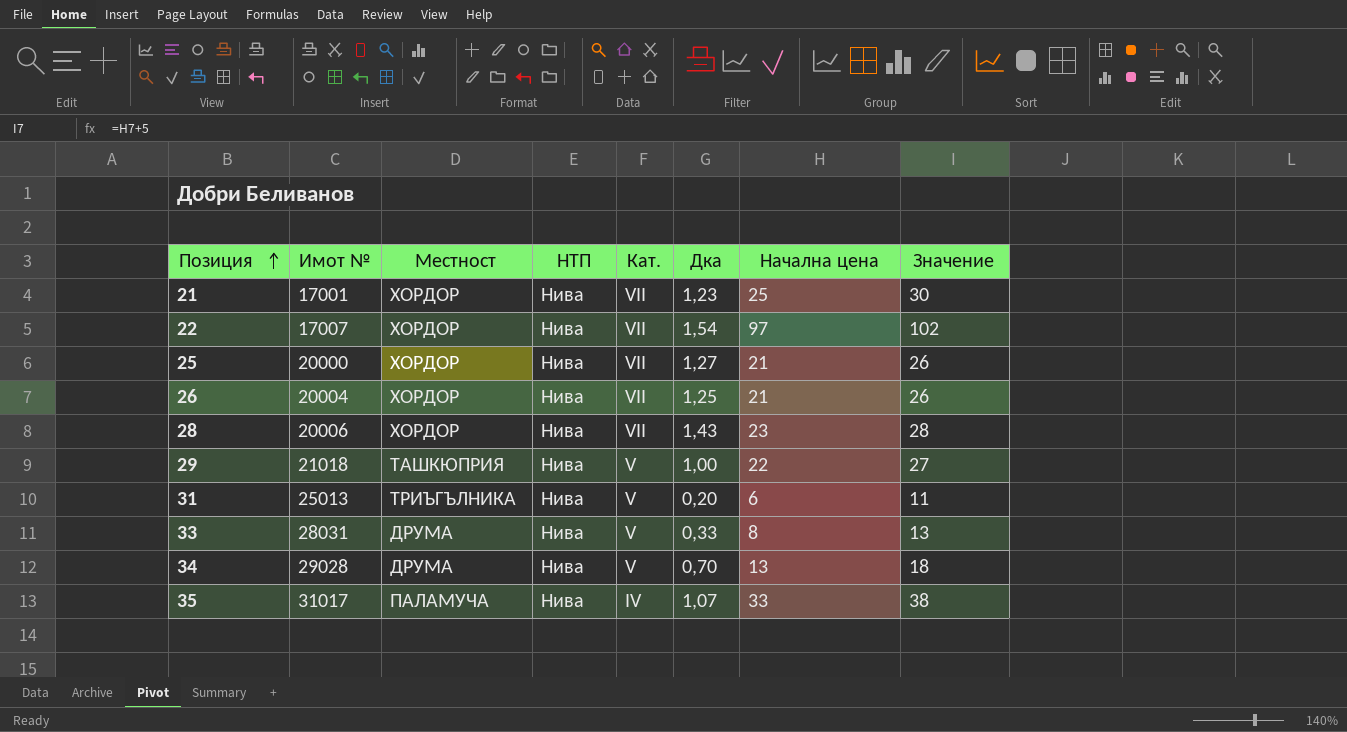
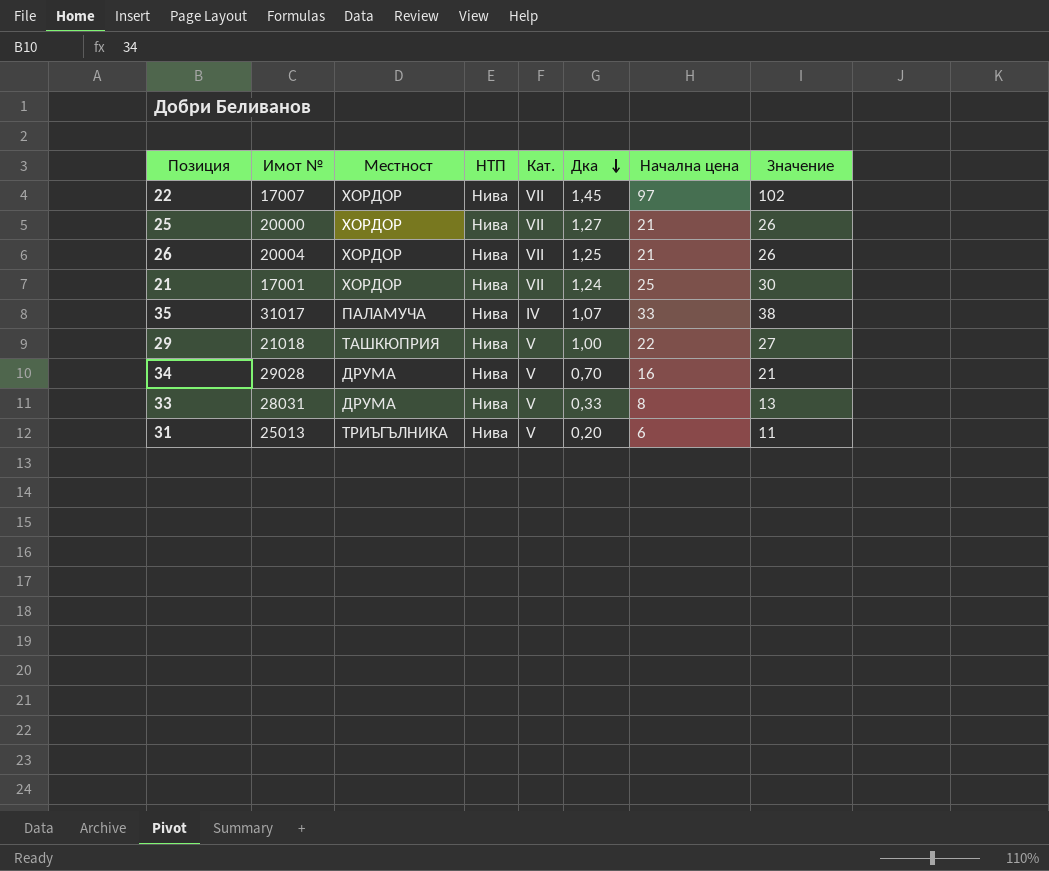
row order: Позиция ascending -> Дка descending
row 28: 20006 | ХОРДОР | Нива | VII | 1,43 | 23 | 28 -> none
22 | Дка: 1,54 -> 1,45
21 | Дка: 1,23 -> 1,24
34 | Начална цена: 13 -> 16
34 | Значение: 18 -> 21

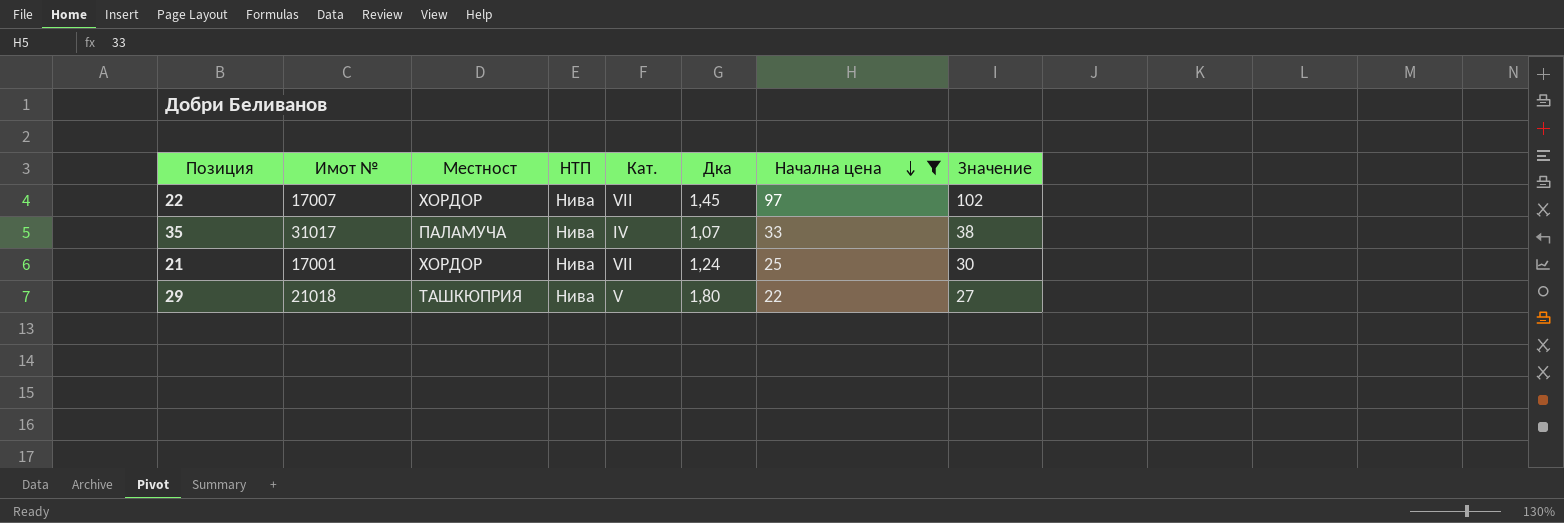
filter: none -> Начална цена >= 22
row order: Дка descending -> Начална цена descending
29 | Дка: 1,00 -> 1,80

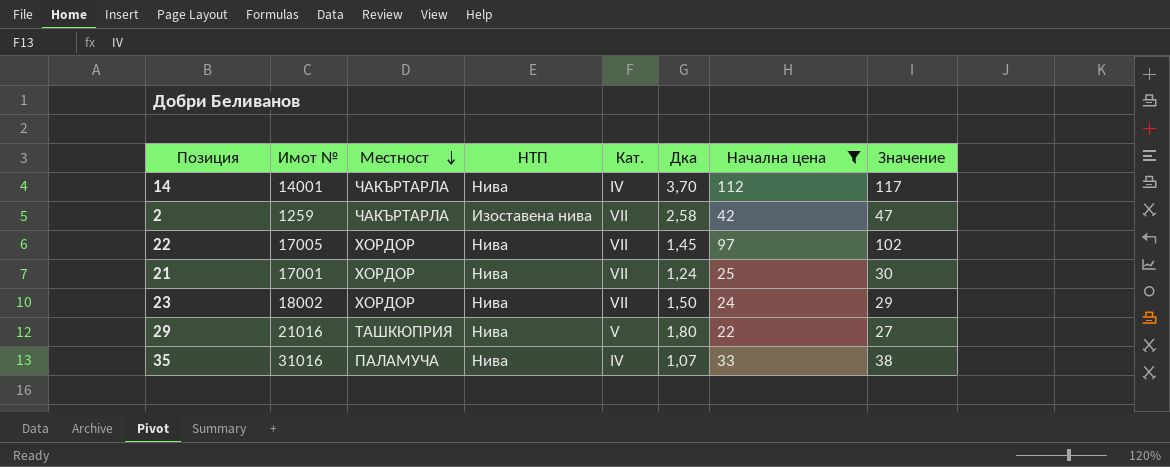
row order: Начална цена descending -> Местност descending
row 14: none -> 14001 | ЧАКЪРТАРЛА | Нива | IV | 3,70 | 112 | 117
row 2: none -> 1259 | ЧАКЪРТАРЛА | Изоставена нива | VII | 2,58 | 42 | 47
22 | Имот №: 17007 -> 17005
row 23: none -> 18002 | ХОРДОР | Нива | VII | 1,50 | 24 | 29
29 | Имот №: 21018 -> 21016
35 | Имот №: 31017 -> 31016

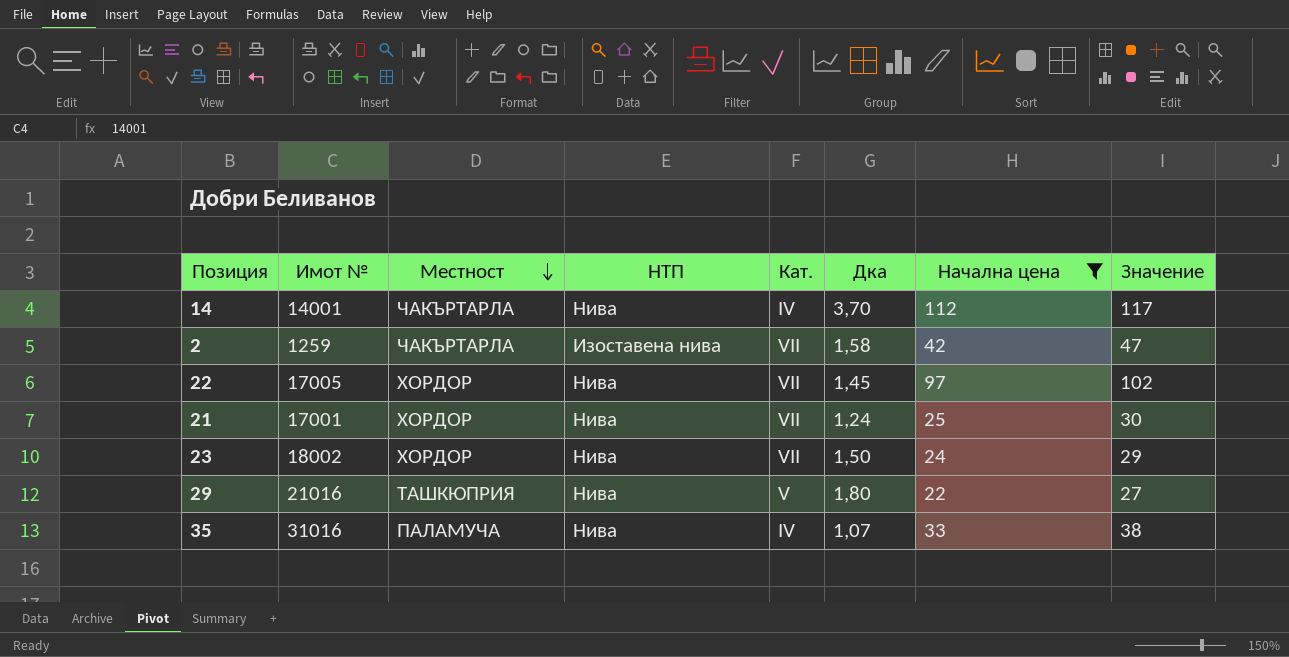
2 | Дка: 2,58 -> 1,58

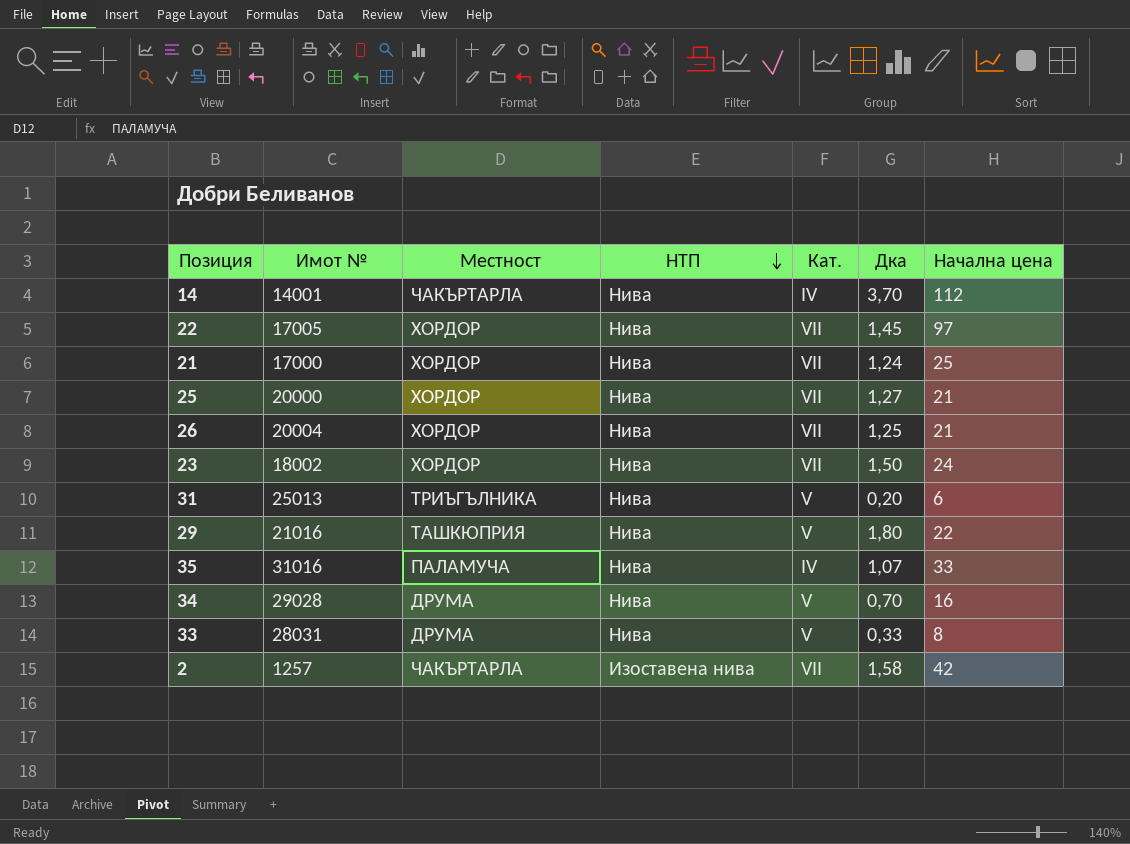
filter: Начална цена >= 22 -> none
row order: Местност descending -> НТП descending
column Значение | formula: [Начална цена] + 5 -> none
21 | Имот №: 17001 -> 17000
2 | Имот №: 1259 -> 1257

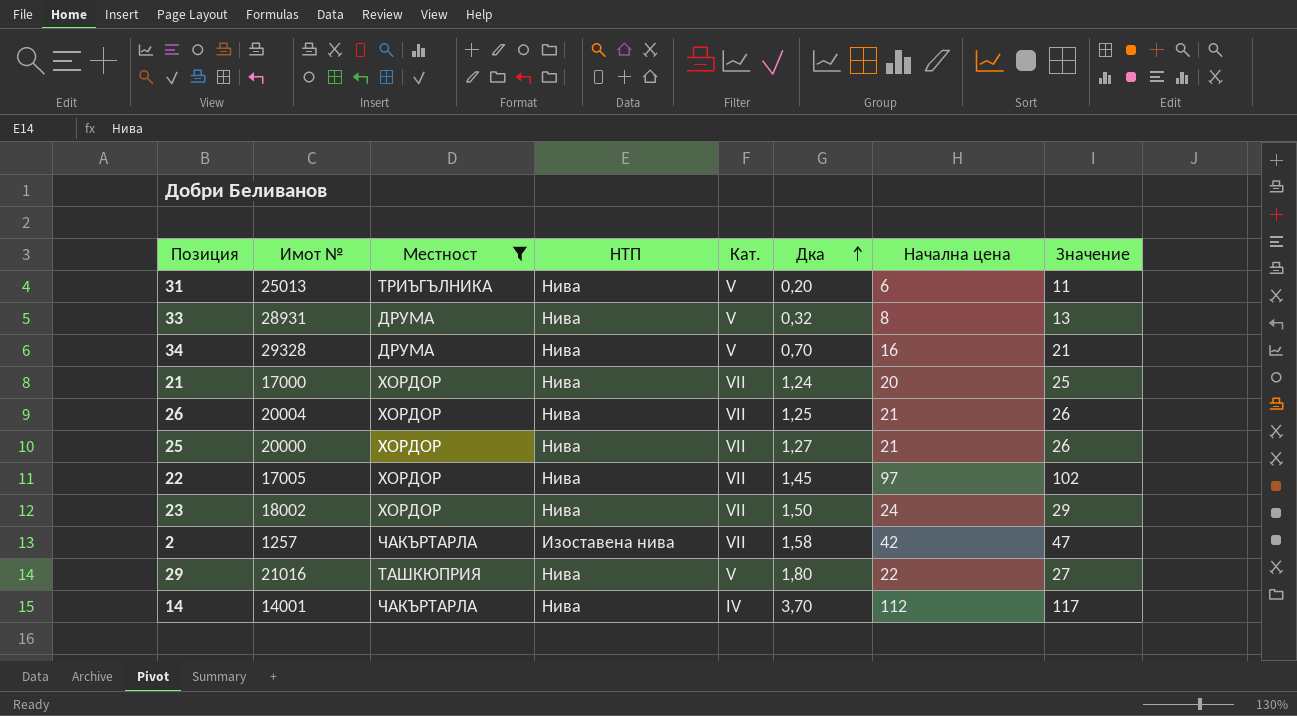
filter: none -> Местност != ПАЛАМУЧА
row order: НТП descending -> Дка ascending
column Значение | formula: none -> [Начална цена] + 5
33 | Имот №: 28031 -> 28931
33 | Дка: 0,33 -> 0,32
34 | Имот №: 29028 -> 29328
21 | Начална цена: 25 -> 20

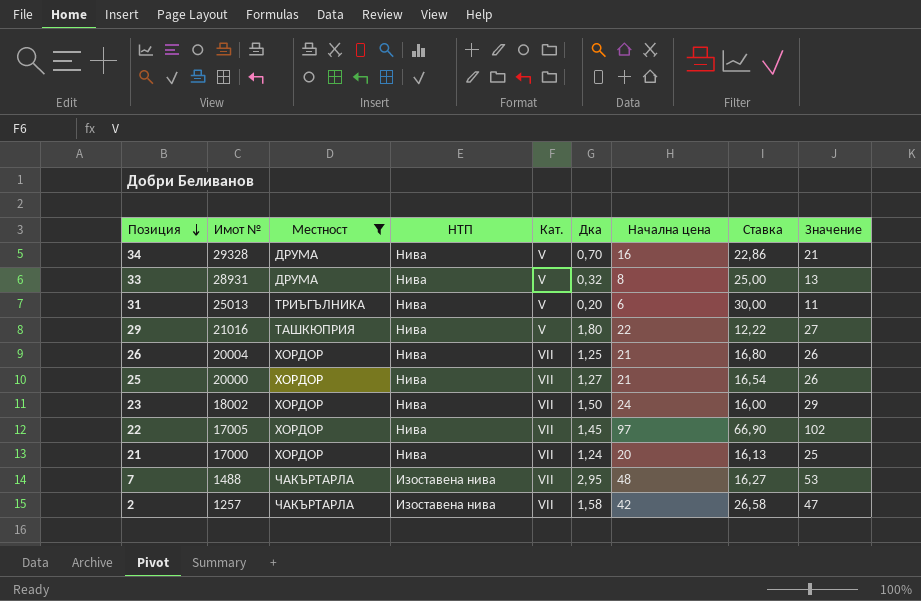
row order: Дка ascending -> Позиция descending
column Ставка | formula: none -> [Начална цена] / [Дка]
row 14: 14001 | ЧАКЪРТАРЛА | Нива | IV | 3,70 | 112 | 117 -> none
row 7: none -> 1488 | ЧАКЪРТАРЛА | Изоставена нива | VII | 2,95 | 48 | 16,27 | 53

